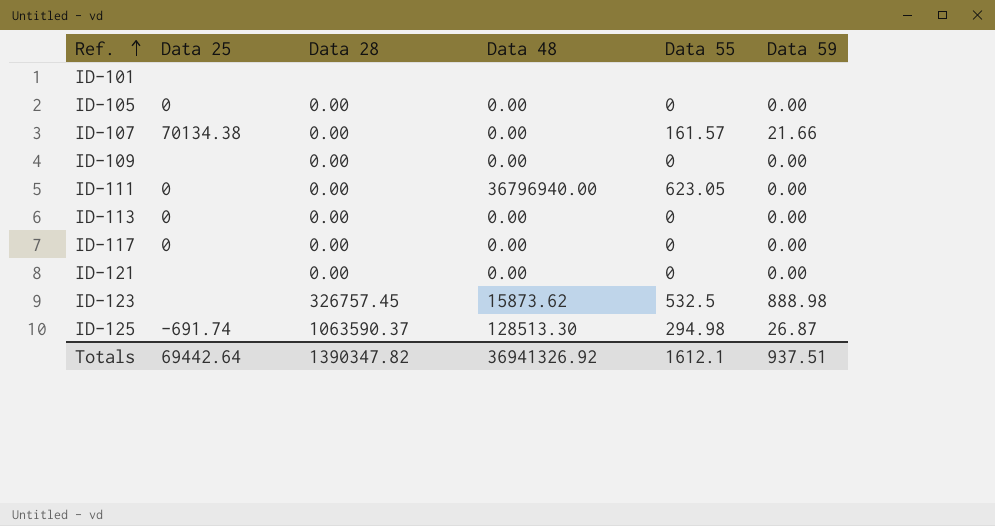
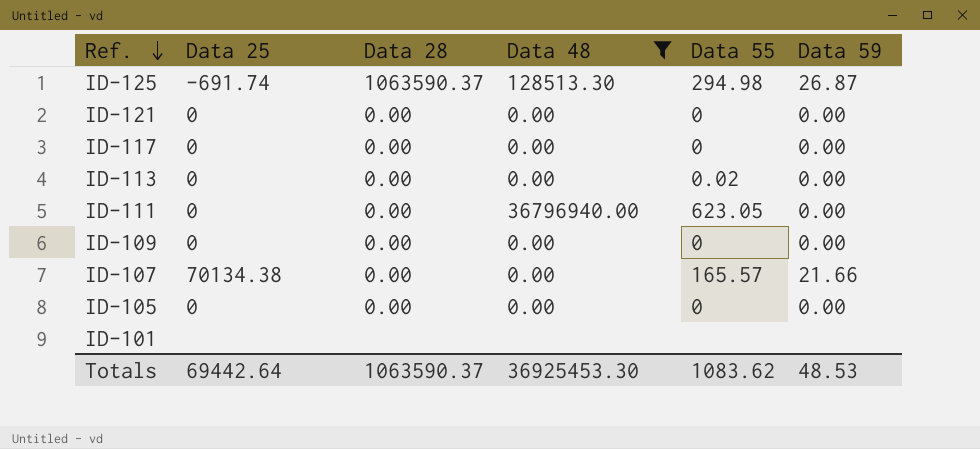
filter: none -> Data 48 != 15873.62
row order: Ref. ascending -> Ref. descending
ID-121 | Data 25: none -> 0
ID-113 | Data 55: 0 -> 0.02
ID-109 | Data 25: none -> 0
ID-107 | Data 55: 161.57 -> 165.57
Totals | Data 28: 1390347.82 -> 1063590.37
Totals | Data 48: 36941326.92 -> 36925453.30
Totals | Data 55: 1612.1 -> 1083.62
Totals | Data 59: 937.51 -> 48.53

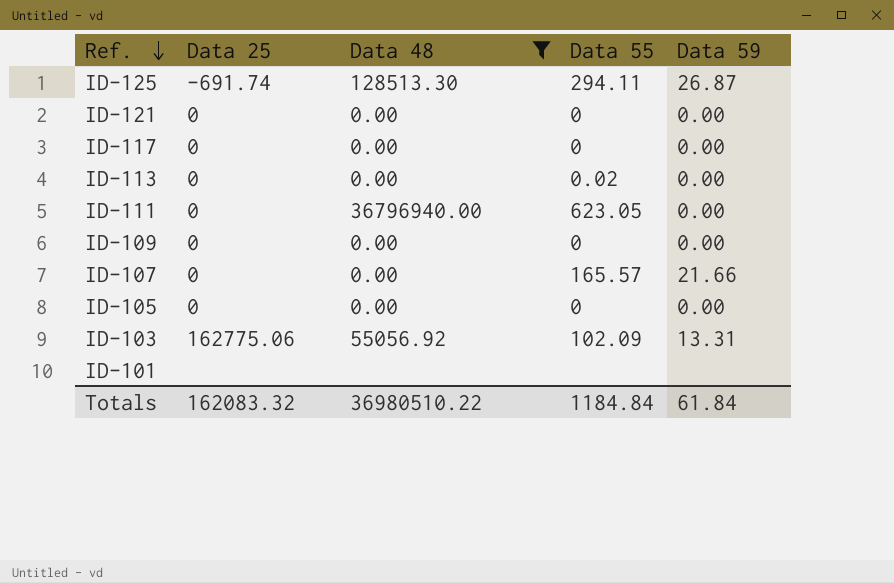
column Data 28 | position: 3 -> none
ID-125 | Data 55: 294.98 -> 294.11
ID-107 | Data 25: 70134.38 -> 0
row ID-103: none -> 162775.06 | 55056.92 | 102.09 | 13.31
Totals | Data 25: 69442.64 -> 162083.32
Totals | Data 48: 36925453.30 -> 36980510.22
Totals | Data 55: 1083.62 -> 1184.84
Totals | Data 59: 48.53 -> 61.84

